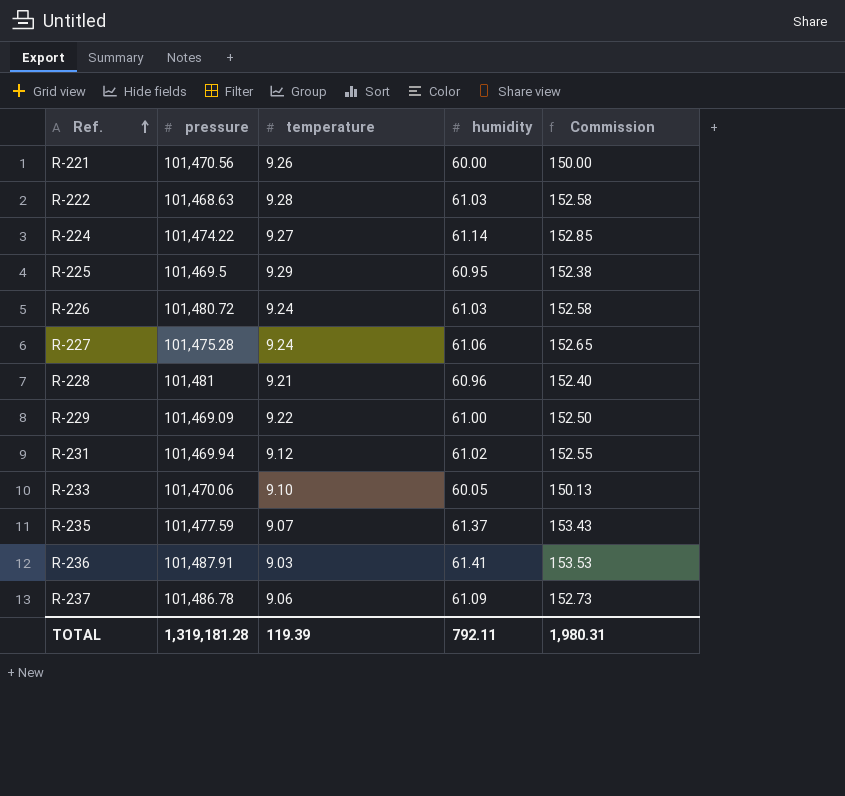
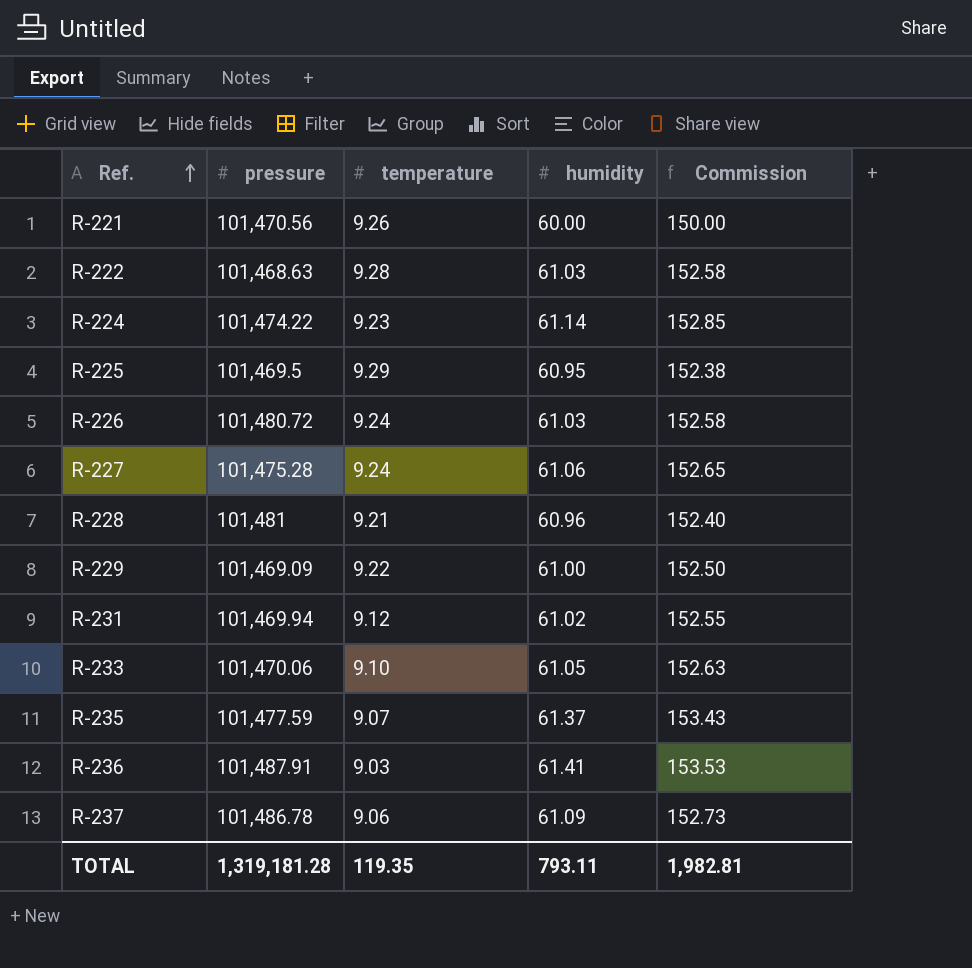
R-224 | temperature: 9.27 -> 9.23
R-233 | humidity: 60.05 -> 61.05
R-233 | Commission: 150.13 -> 152.63
TOTAL | temperature: 119.39 -> 119.35
TOTAL | humidity: 792.11 -> 793.11
TOTAL | Commission: 1,980.31 -> 1,982.81

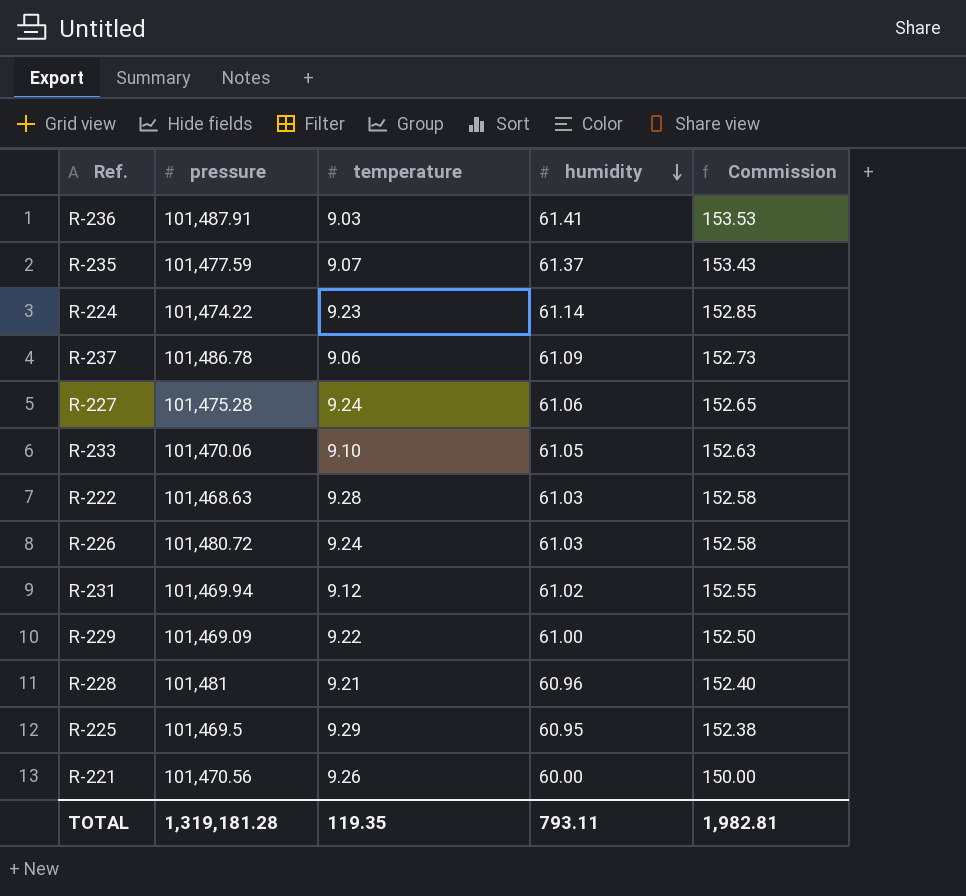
row order: Ref. ascending -> humidity descending

